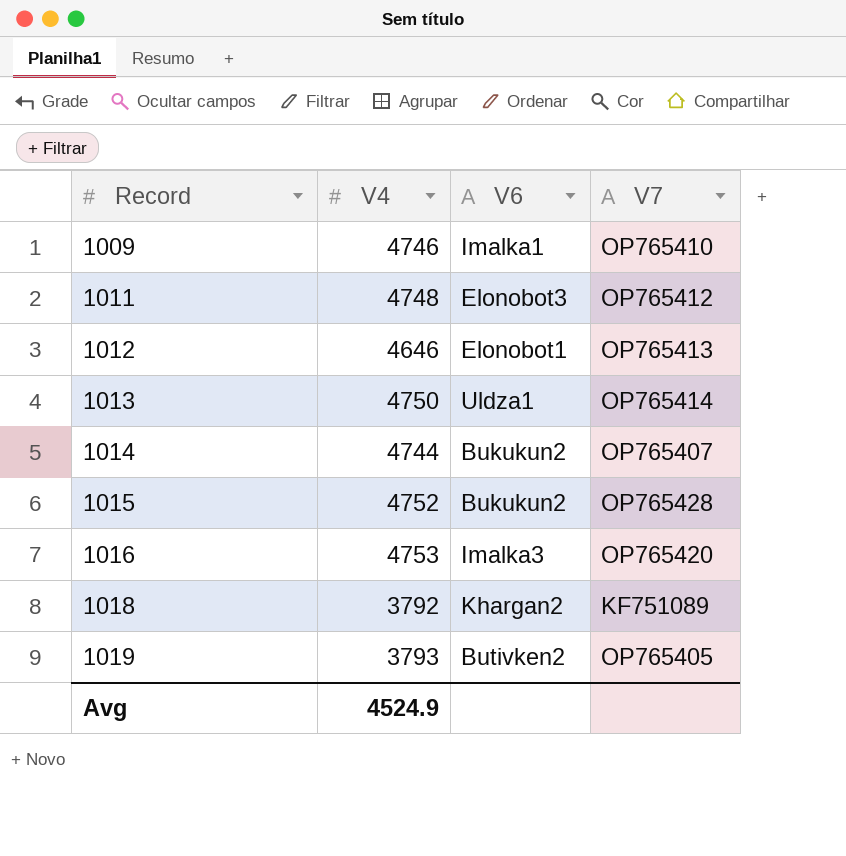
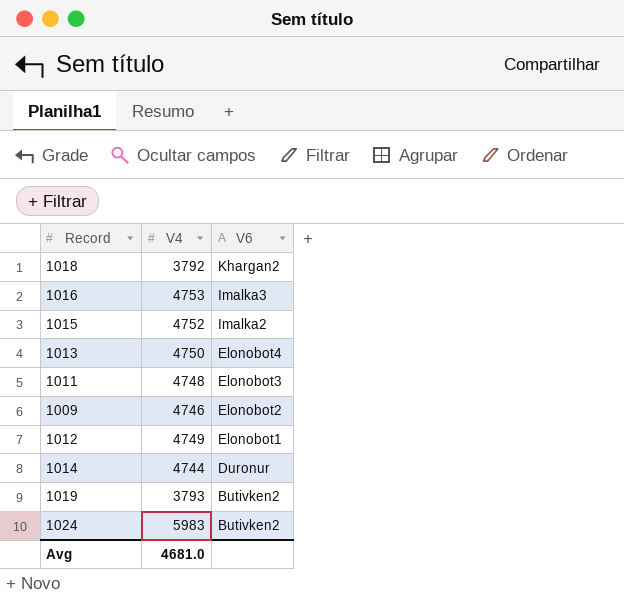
row order: Record ascending -> V6 descending
column V7 | position: 4 -> none
1015 | V6: Bukukun2 -> Imalka2
1013 | V6: Uldza1 -> Elonobot4
1009 | V6: Imalka1 -> Elonobot2
1012 | V4: 4646 -> 4749
1014 | V6: Bukukun2 -> Duronur
row 1024: none -> 5983 | Butivken2
Avg | V4: 4524.9 -> 4681.0

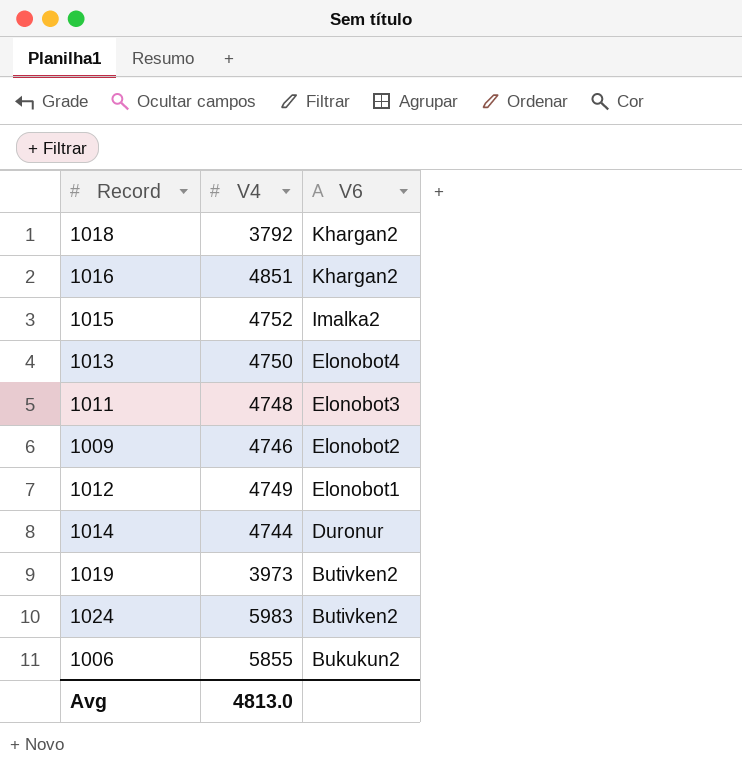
1016 | V4: 4753 -> 4851
1016 | V6: Imalka3 -> Khargan2
1019 | V4: 3793 -> 3973
row 1006: none -> 5855 | Bukukun2
Avg | V4: 4681.0 -> 4813.0

